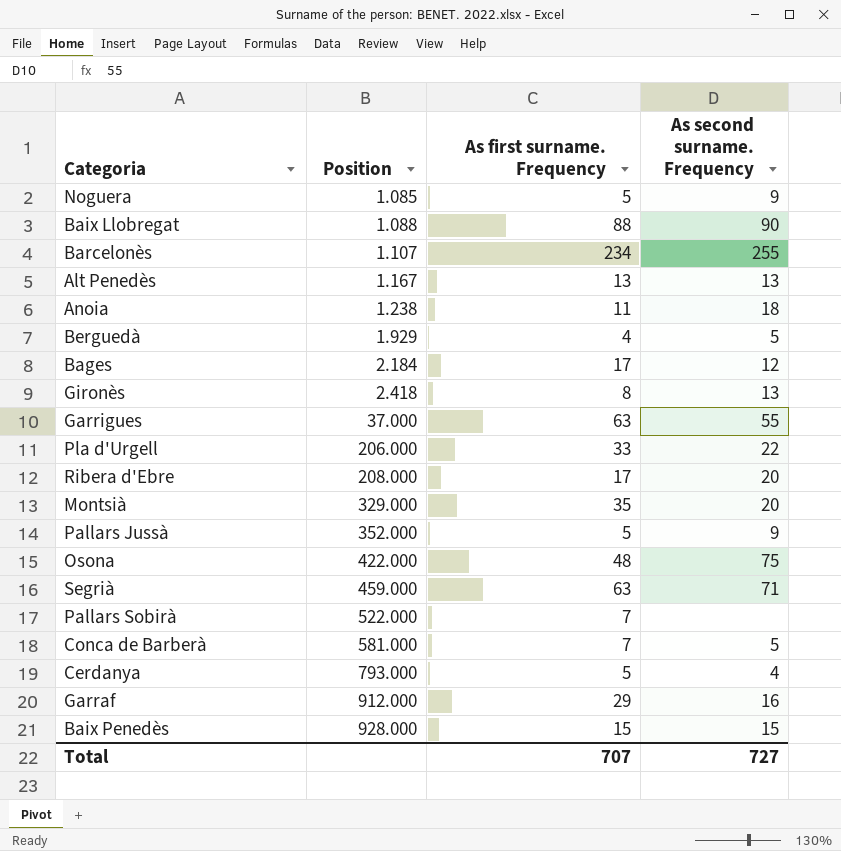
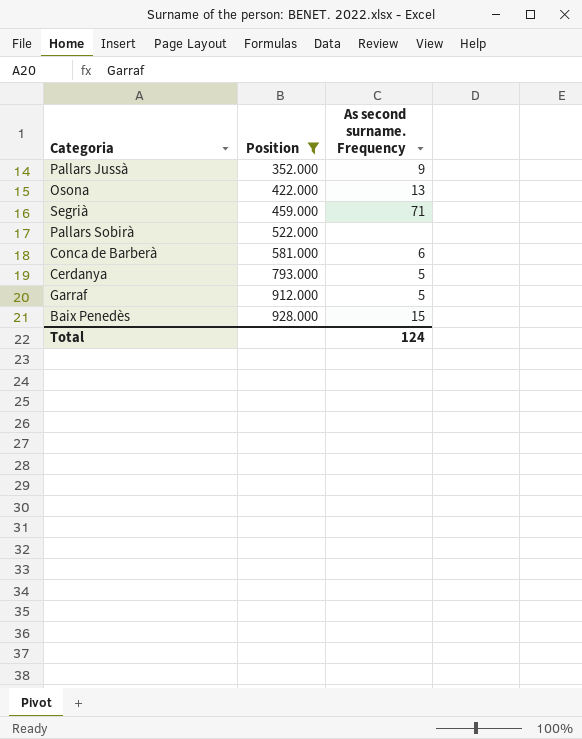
filter: none -> Position >= 352.000
column As first surname. Frequency | position: 3 -> none
Osona | As second surname. Frequency: 75 -> 13
Conca de Barberà | As second surname. Frequency: 5 -> 6
Cerdanya | As second surname. Frequency: 4 -> 5
Garraf | As second surname. Frequency: 16 -> 5
Total | As second surname. Frequency: 727 -> 124

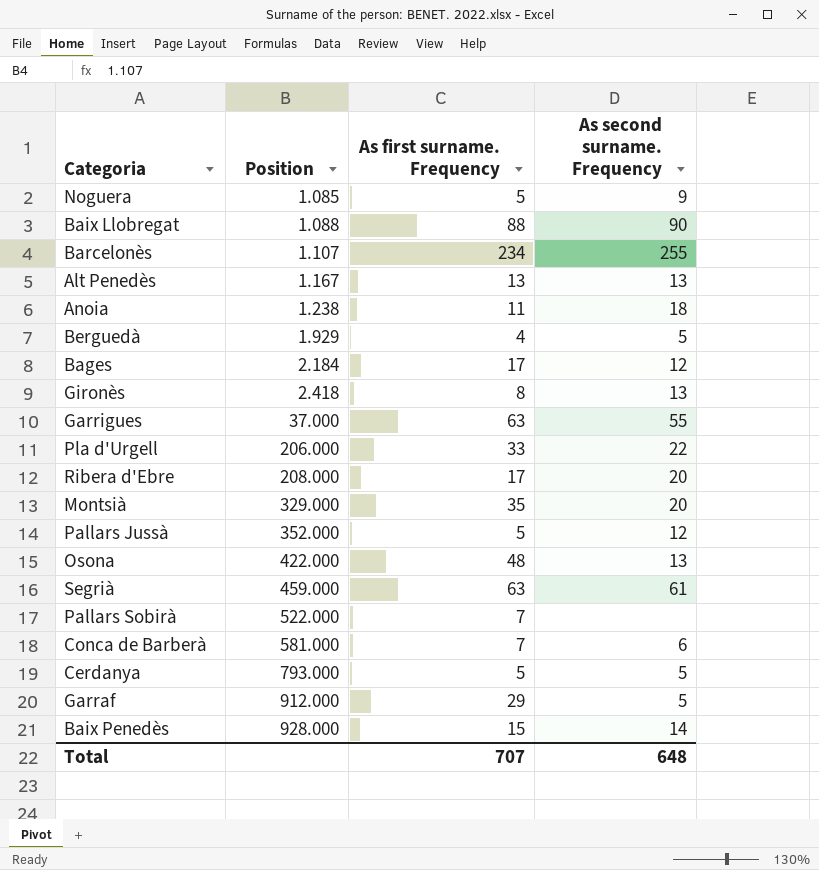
filter: Position >= 352.000 -> none
column As first surname. Frequency | position: none -> 3
Pallars Jussà | As second surname. Frequency: 9 -> 12
Segrià | As second surname. Frequency: 71 -> 61
Baix Penedès | As second surname. Frequency: 15 -> 14
Total | As second surname. Frequency: 124 -> 648

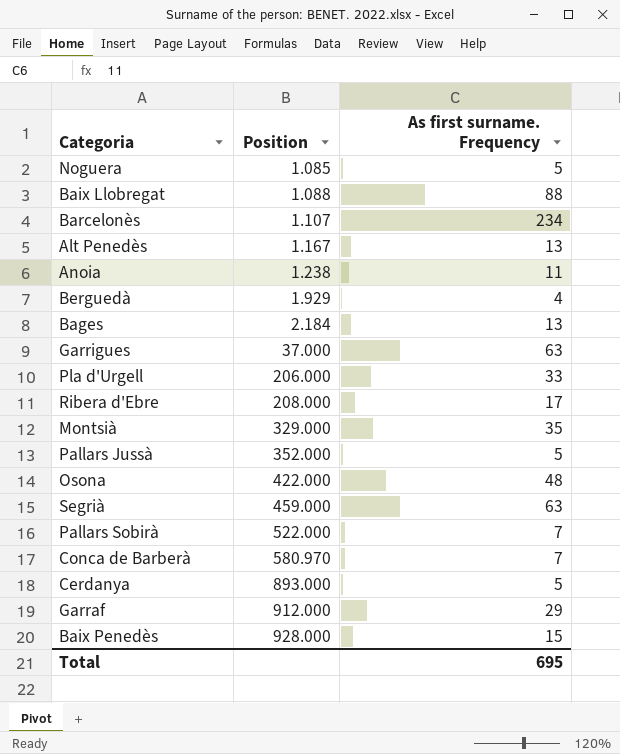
column As second surname. Frequency | position: 4 -> none
row Gironès: 2.418 | 8 | 13 -> none
Bages | As first surname. Frequency: 17 -> 13
Conca de Barberà | Position: 581.000 -> 580.970
Cerdanya | Position: 793.000 -> 893.000
Total | As first surname. Frequency: 707 -> 695

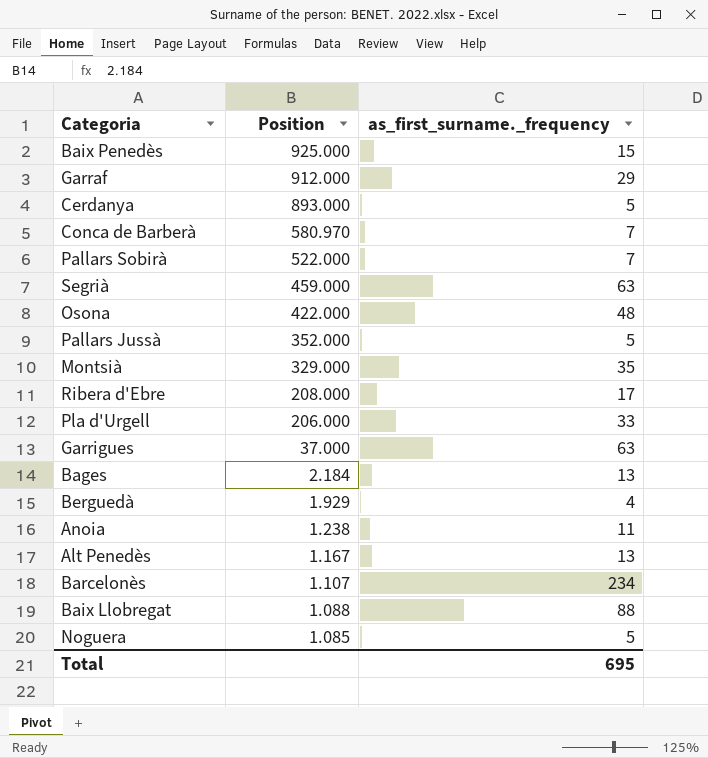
row order: Position ascending -> Position descending
column name: As first surname. Frequency -> as_first_surname._frequency
Baix Penedès | Position: 928.000 -> 925.000

